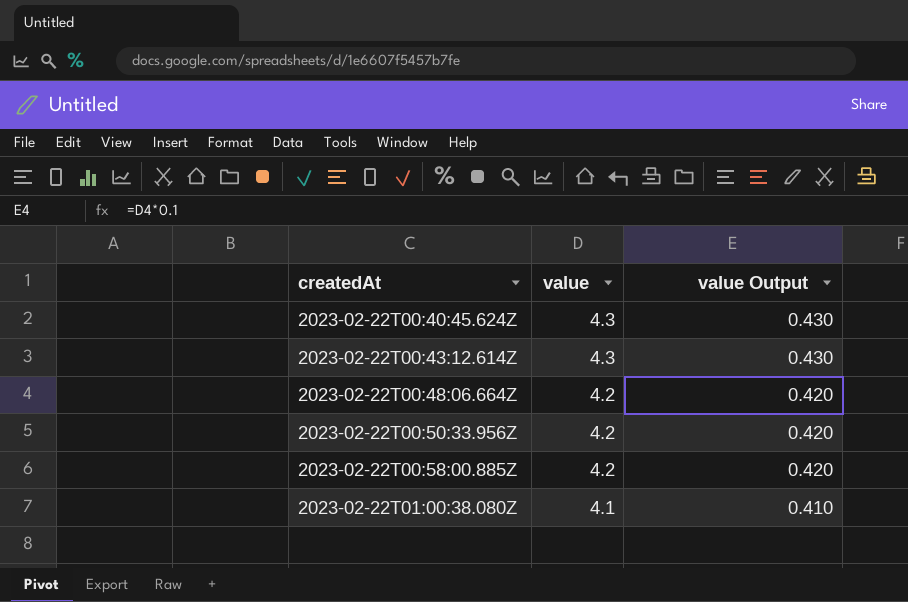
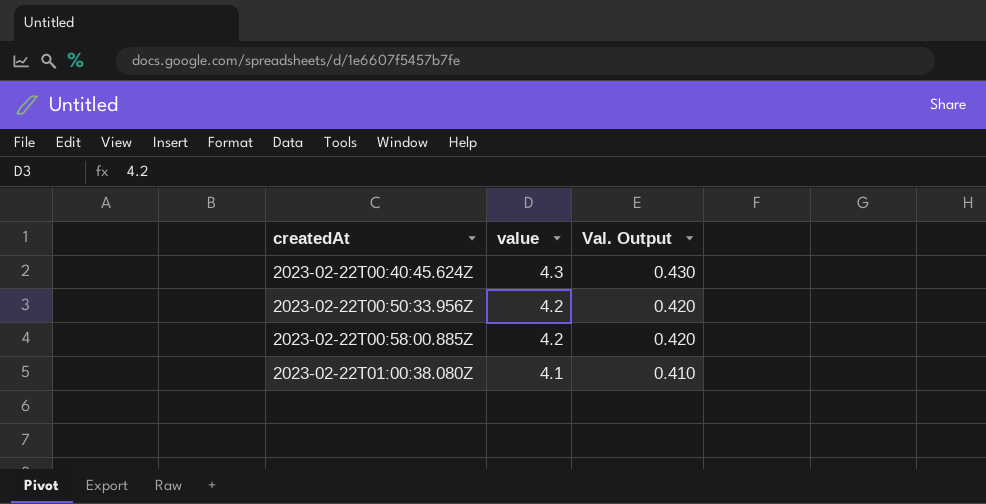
column name: value Output -> Val. Output
row 2023-02-22T00:43:12.614Z: 4.3 | 0.430 -> none
row 2023-02-22T00:48:06.664Z: 4.2 | 0.420 -> none

